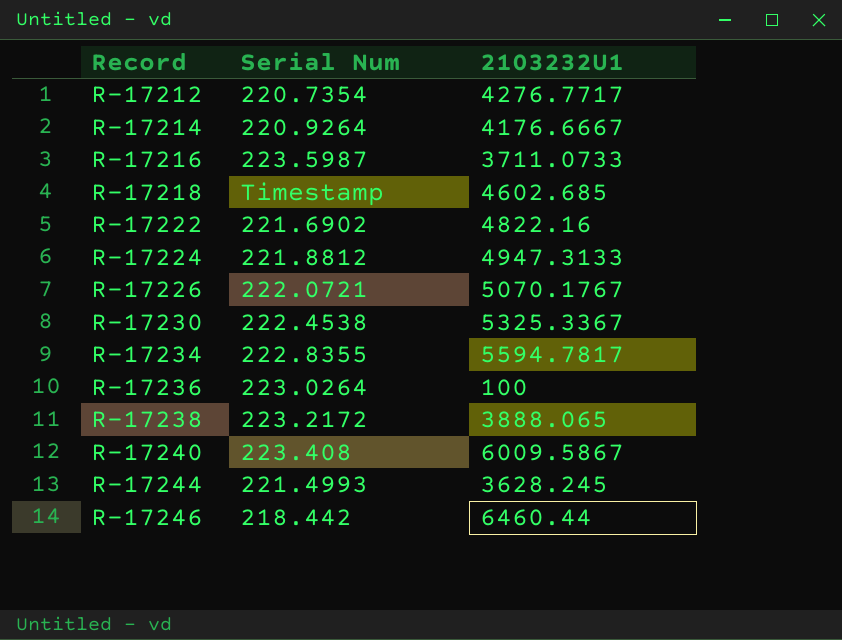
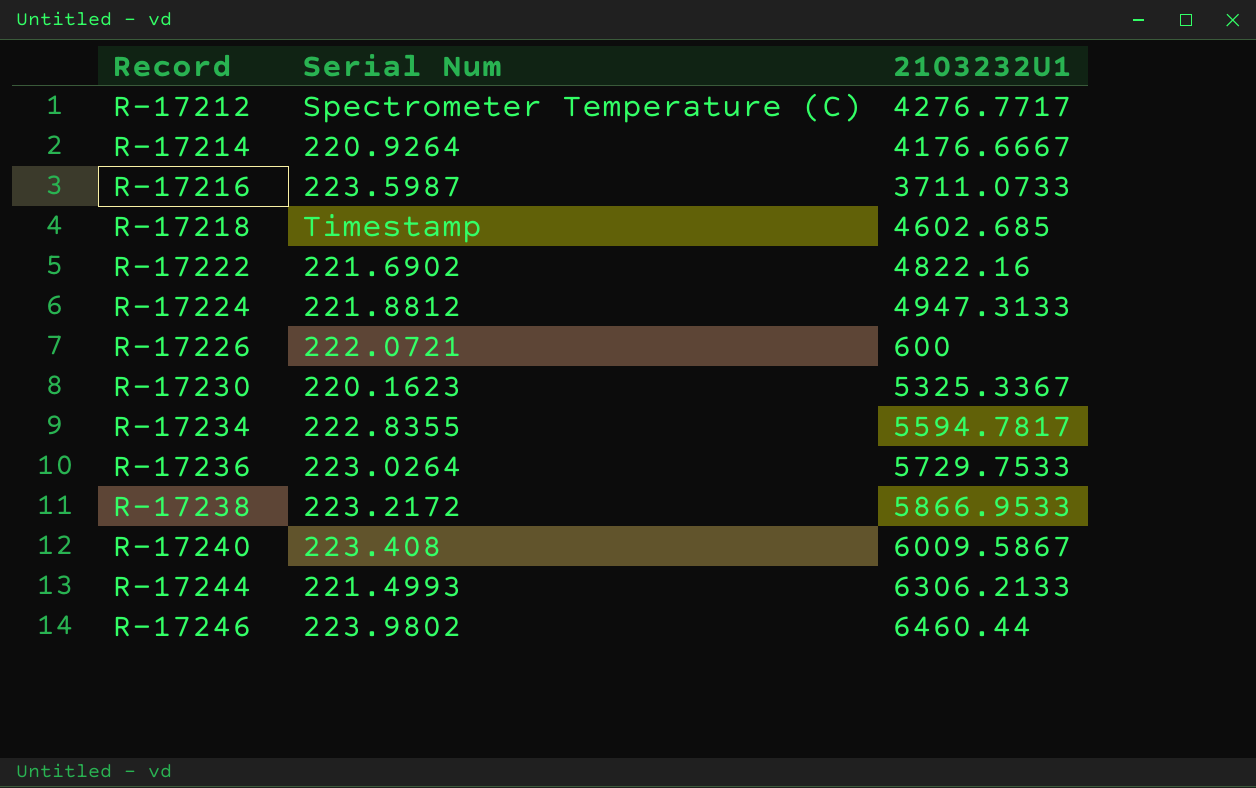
R-17212 | Serial Num: 220.7354 -> Spectrometer Temperature (C)
R-17226 | 2103232U1: 5070.1767 -> 600
R-17230 | Serial Num: 222.4538 -> 220.1623
R-17236 | 2103232U1: 100 -> 5729.7533
R-17238 | 2103232U1: 3888.065 -> 5866.9533
R-17244 | 2103232U1: 3628.245 -> 6306.2133
R-17246 | Serial Num: 218.442 -> 223.9802

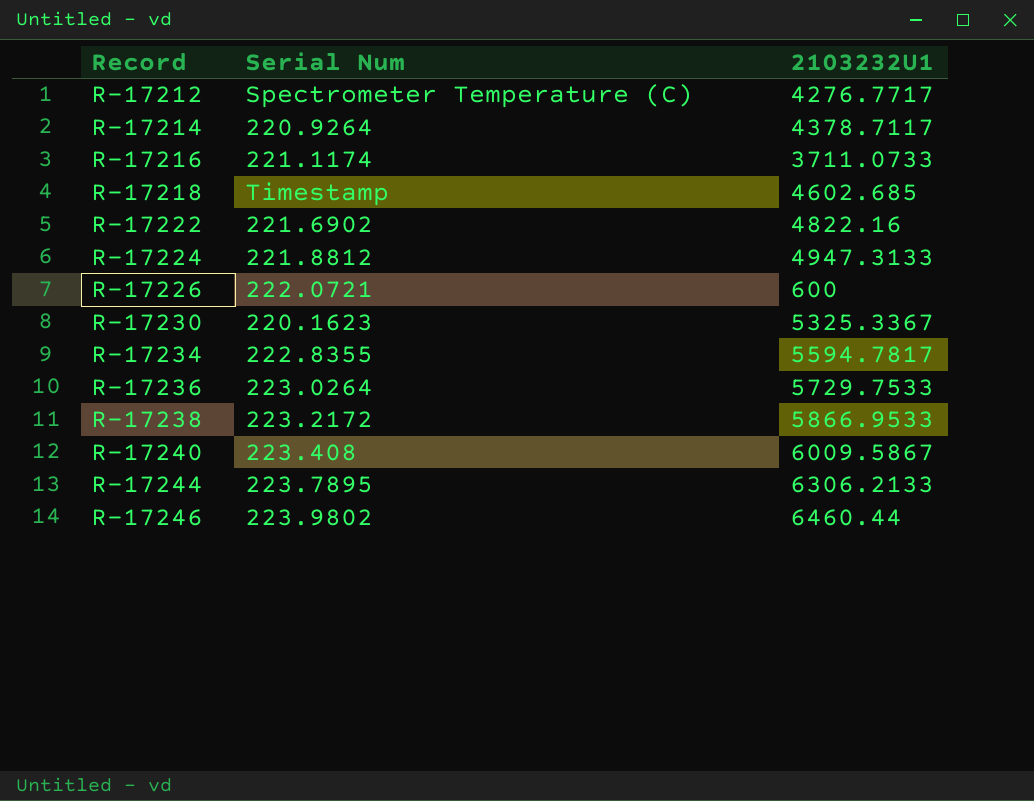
R-17214 | 2103232U1: 4176.6667 -> 4378.7117
R-17216 | Serial Num: 223.5987 -> 221.1174
R-17244 | Serial Num: 221.4993 -> 223.7895

